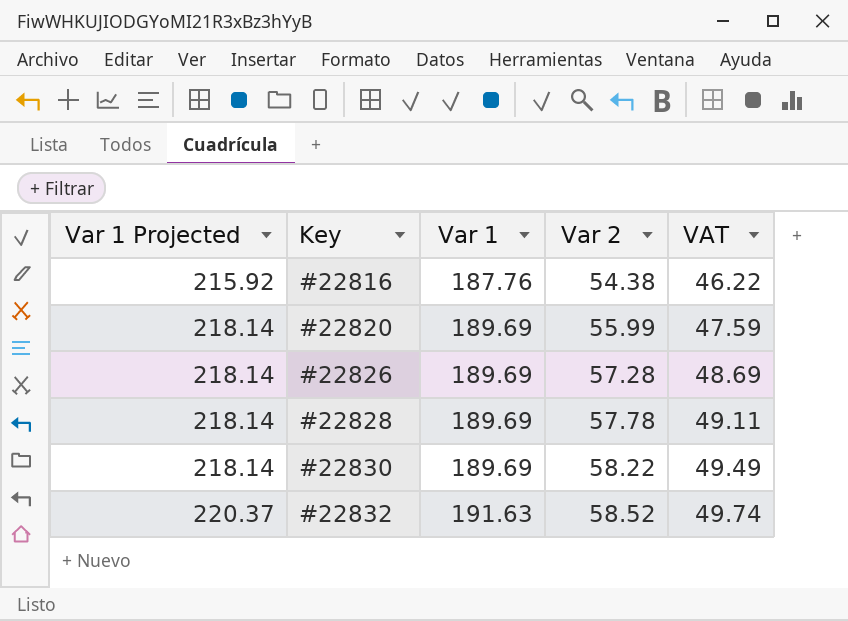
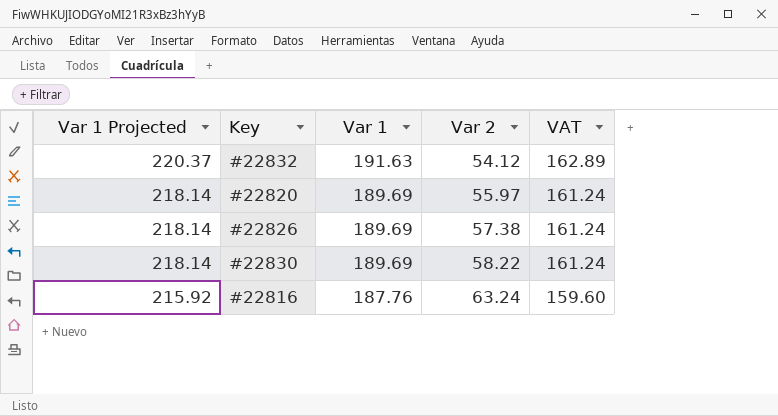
row order: Var 1 Projected ascending -> Var 1 Projected descending
column VAT | formula: [Var 2] * 0.85 -> [Var 1] * 0.85
row #22828: 218.14 | 189.69 | 57.78 | 49.11 -> none
#22832 | Var 2: 58.52 -> 54.12
#22820 | Var 2: 55.99 -> 55.97
#22826 | Var 2: 57.28 -> 57.38
#22816 | Var 2: 54.38 -> 63.24

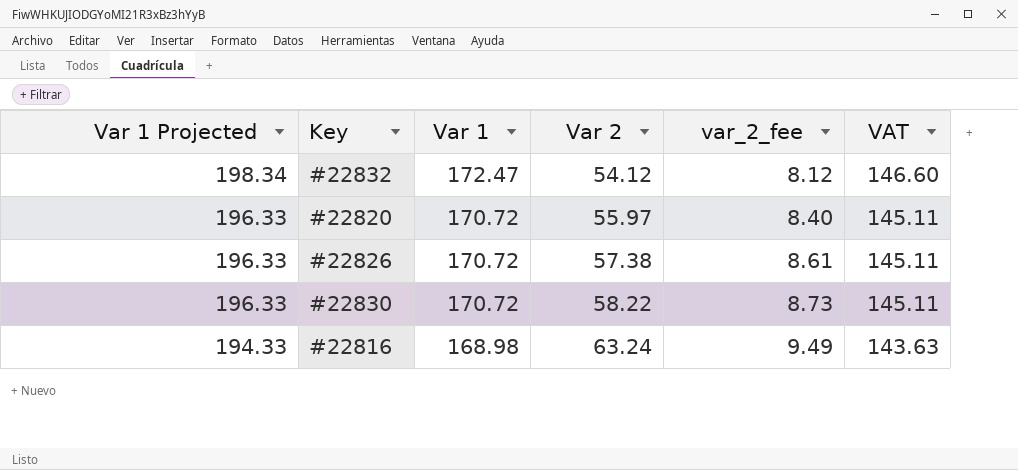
column var_2_fee | formula: none -> [Var 2] * 0.15
#22832 | Var 1 Projected: 220.37 -> 198.34
#22832 | Var 1: 191.63 -> 172.47
#22832 | VAT: 162.89 -> 146.60
#22820 | Var 1 Projected: 218.14 -> 196.33
#22820 | Var 1: 189.69 -> 170.72
#22820 | VAT: 161.24 -> 145.11
#22826 | Var 1 Projected: 218.14 -> 196.33
#22826 | Var 1: 189.69 -> 170.72
#22826 | VAT: 161.24 -> 145.11
#22830 | Var 1 Projected: 218.14 -> 196.33
#22830 | Var 1: 189.69 -> 170.72
#22830 | VAT: 161.24 -> 145.11
#22816 | Var 1 Projected: 215.92 -> 194.33
#22816 | Var 1: 187.76 -> 168.98
#22816 | VAT: 159.60 -> 143.63

